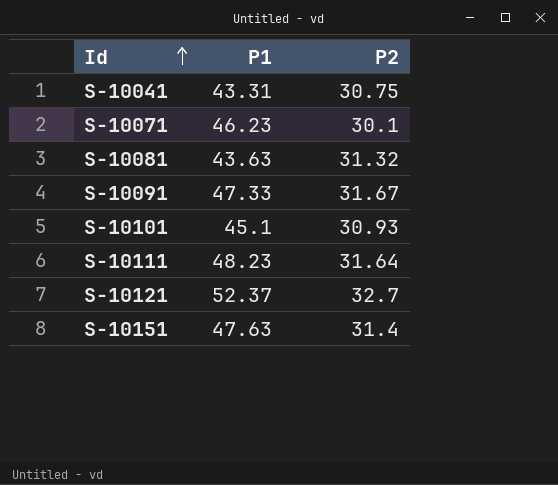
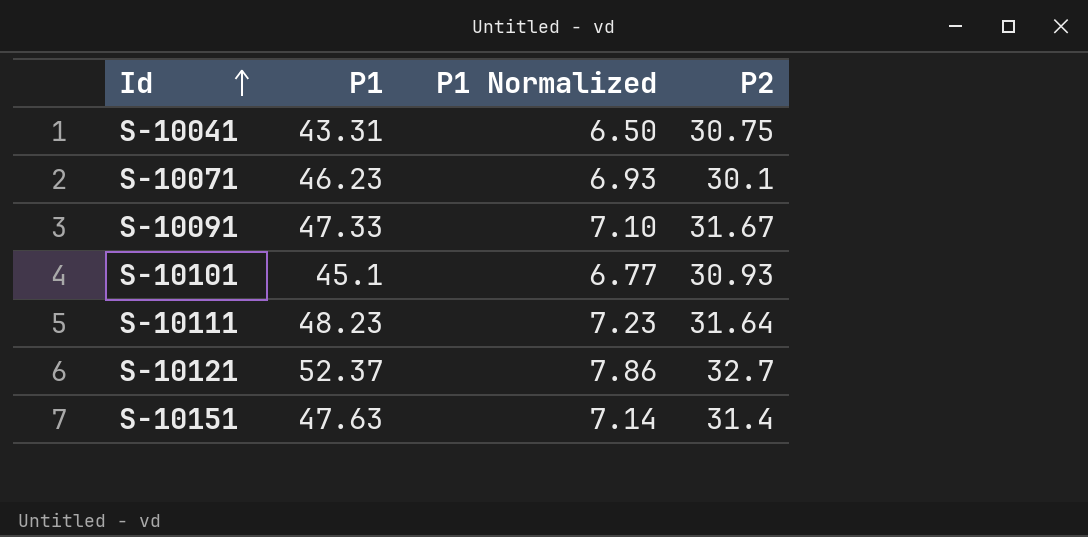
column P1 Normalized | formula: none -> [P1] * 0.15
row S-10081: 43.63 | 31.32 -> none

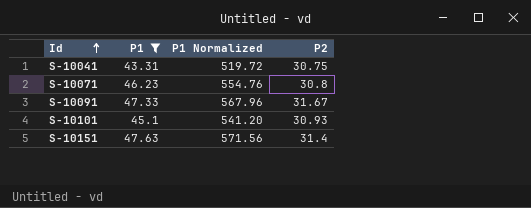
filter: none -> P1 <= 47.63
column P1 Normalized | formula: [P1] * 0.15 -> [P1] * 12
S-10071 | P2: 30.1 -> 30.8

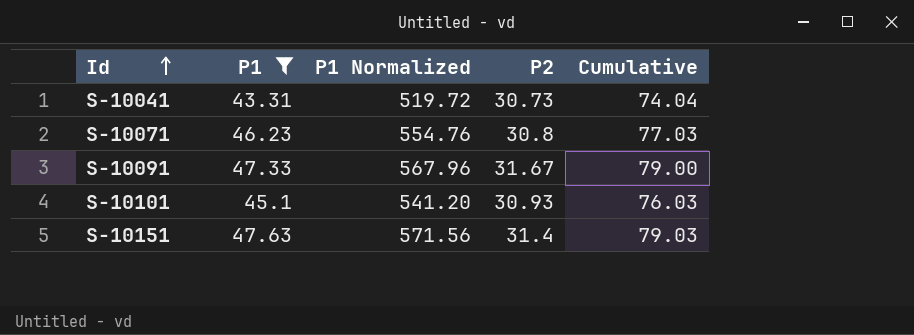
column Cumulative | formula: none -> [P1] + [P2]
S-10041 | P2: 30.75 -> 30.73

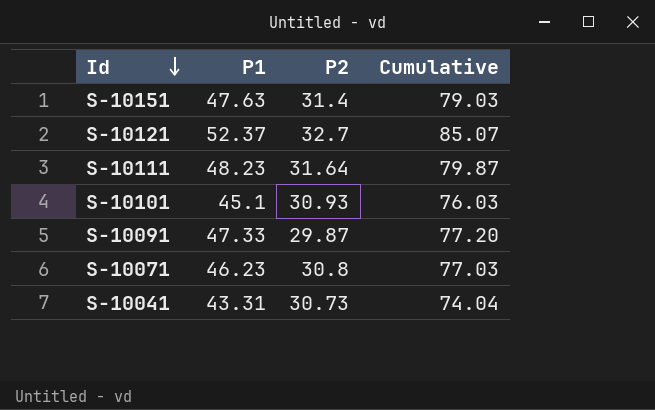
filter: P1 <= 47.63 -> none
row order: Id ascending -> Id descending
column P1 Normalized | formula: [P1] * 12 -> none
S-10091 | P2: 31.67 -> 29.87
S-10091 | Cumulative: 79.00 -> 77.20

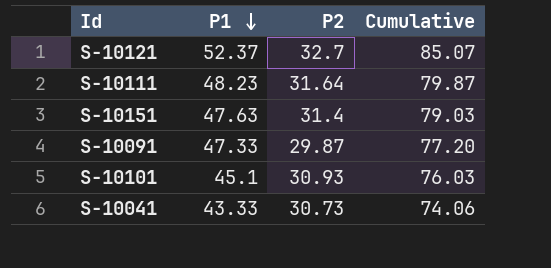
row order: Id descending -> P1 descending
row S-10071: 46.23 | 30.8 | 77.03 -> none
S-10041 | P1: 43.31 -> 43.33
S-10041 | Cumulative: 74.04 -> 74.06

